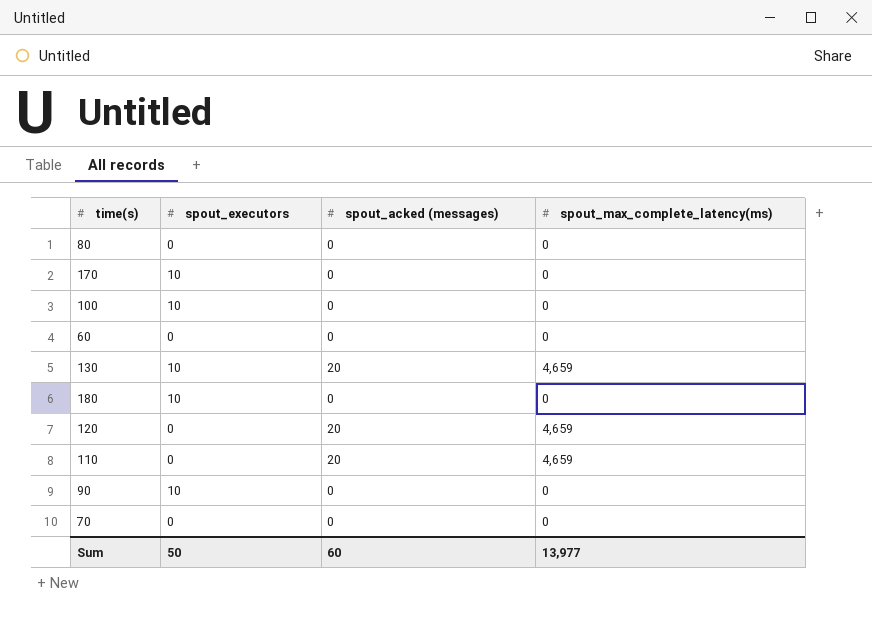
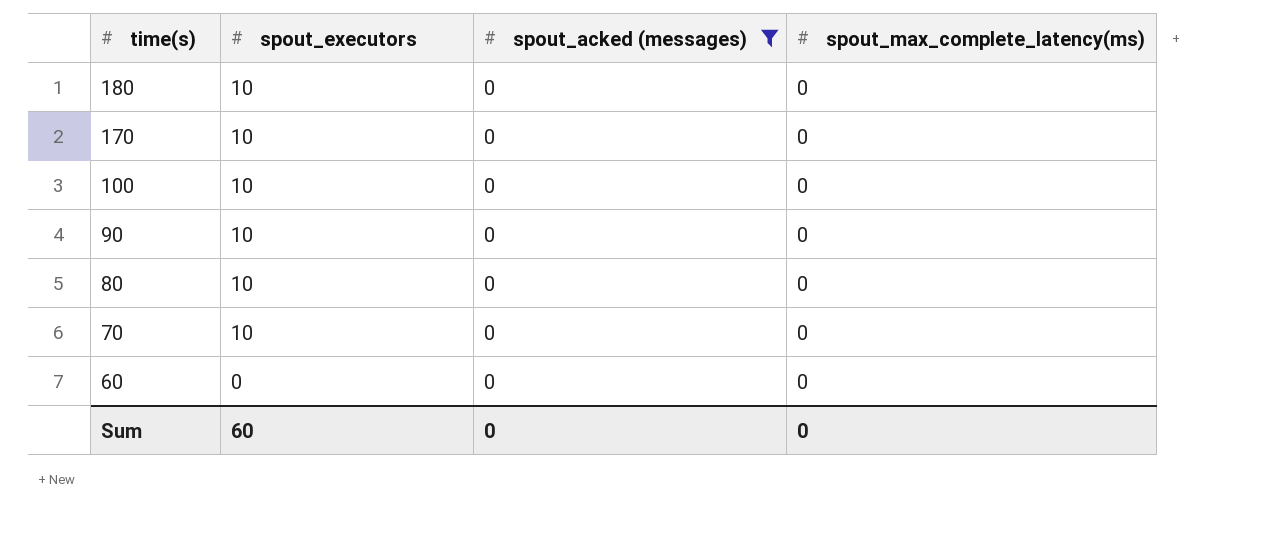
filter: none -> spout_acked (messages) = 0
row order: none -> time(s) descending
80 | spout_executors: 0 -> 10
70 | spout_executors: 0 -> 10
Sum | spout_executors: 50 -> 60
Sum | spout_acked (messages): 60 -> 0
Sum | spout_max_complete_latency(ms): 13,977 -> 0

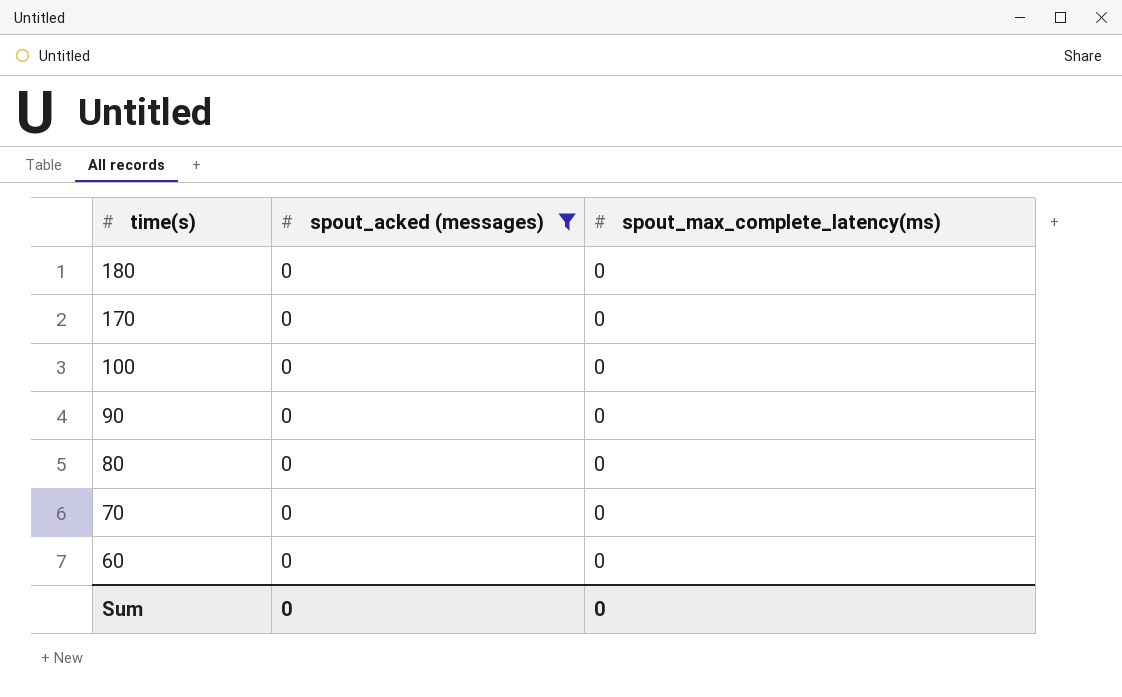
column spout_executors | position: 2 -> none

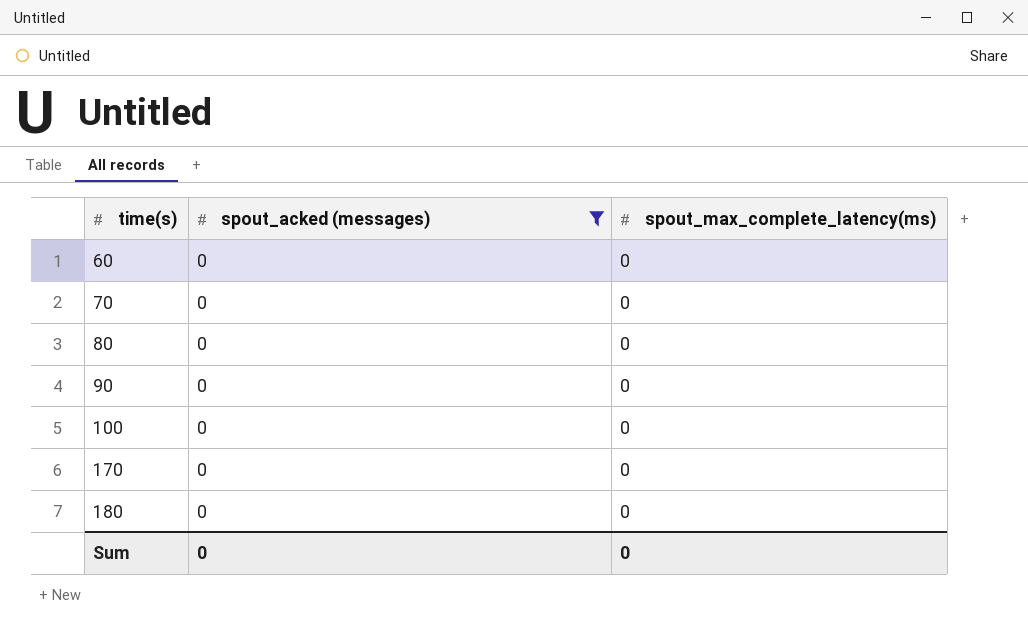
row order: time(s) descending -> time(s) ascending

